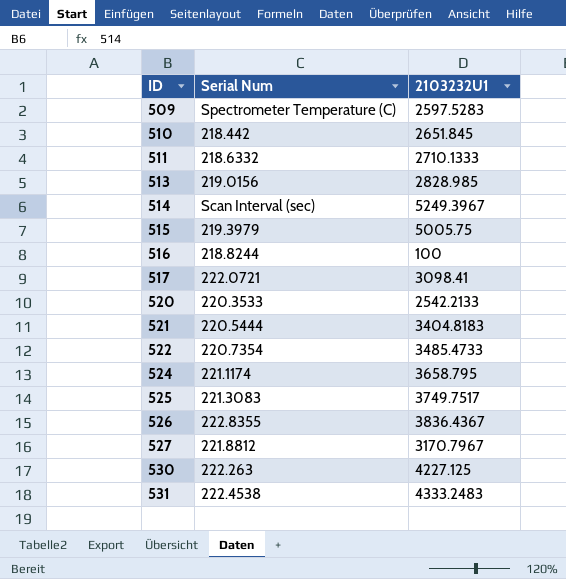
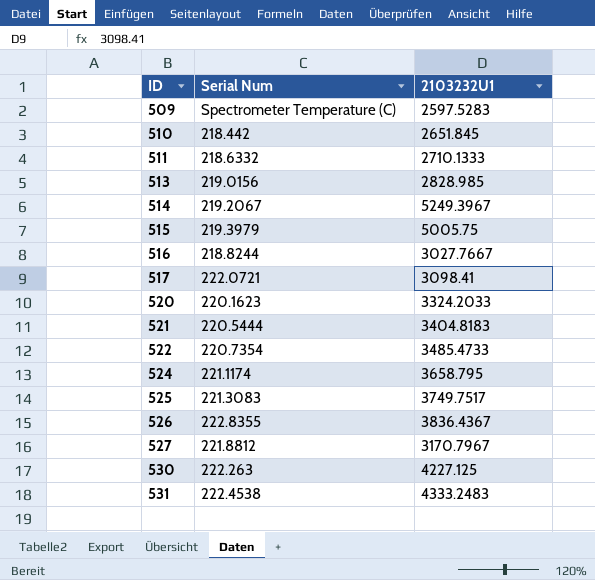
514 | Serial Num: Scan Interval (sec) -> 219.2067
516 | 2103232U1: 100 -> 3027.7667
520 | Serial Num: 220.3533 -> 220.1623
520 | 2103232U1: 2542.2133 -> 3324.2033

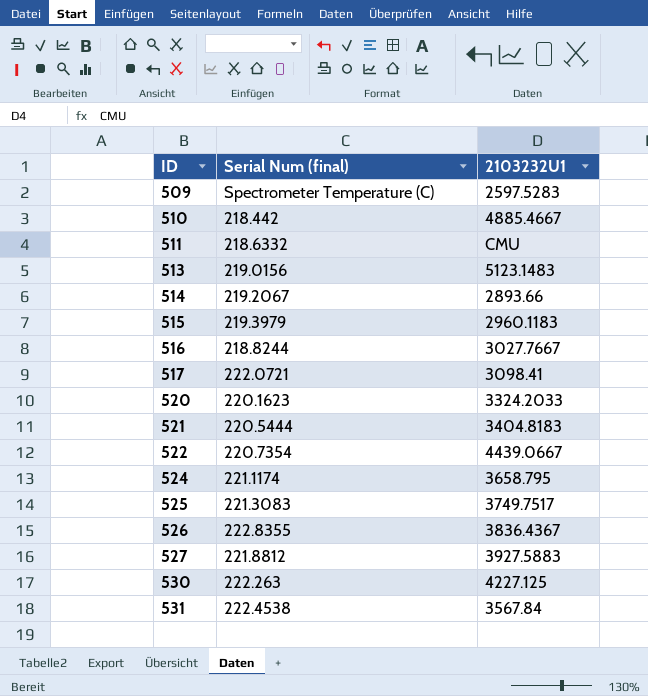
column name: Serial Num -> Serial Num (final)
510 | 2103232U1: 2651.845 -> 4885.4667
511 | 2103232U1: 2710.1333 -> CMU
513 | 2103232U1: 2828.985 -> 5123.1483
514 | 2103232U1: 5249.3967 -> 2893.66
515 | 2103232U1: 5005.75 -> 2960.1183
522 | 2103232U1: 3485.4733 -> 4439.0667
527 | 2103232U1: 3170.7967 -> 3927.5883
531 | 2103232U1: 4333.2483 -> 3567.84

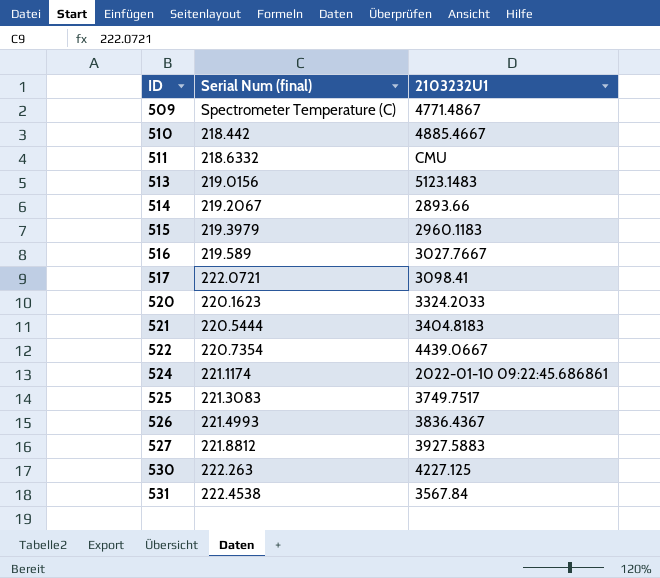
509 | 2103232U1: 2597.5283 -> 4771.4867
516 | Serial Num (final): 218.8244 -> 219.589
524 | 2103232U1: 3658.795 -> 2022-01-10 09:22:45.686861
526 | Serial Num (final): 222.8355 -> 221.4993

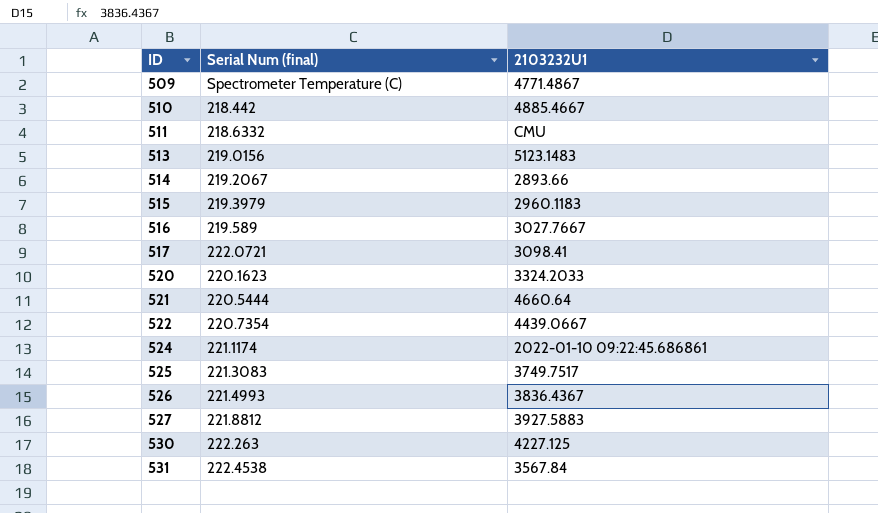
521 | 2103232U1: 3404.8183 -> 4660.64

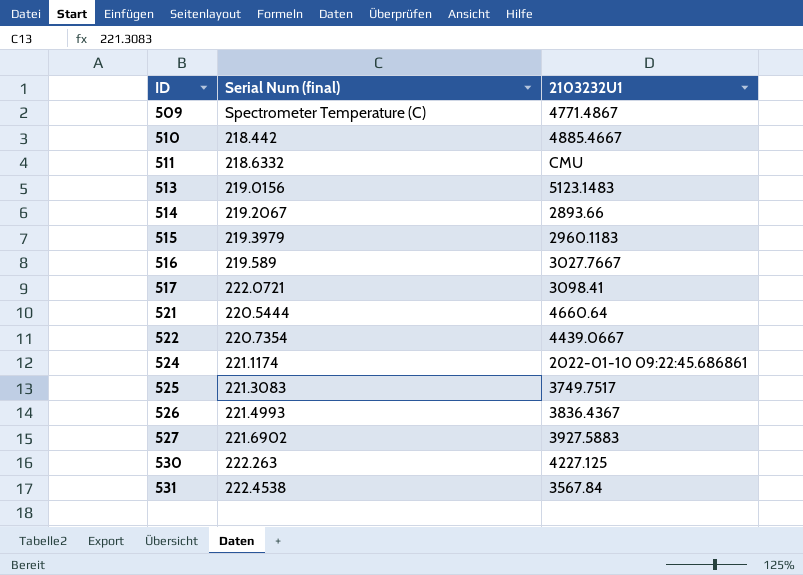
row 520: 220.1623 | 3324.2033 -> none
527 | Serial Num (final): 221.8812 -> 221.6902

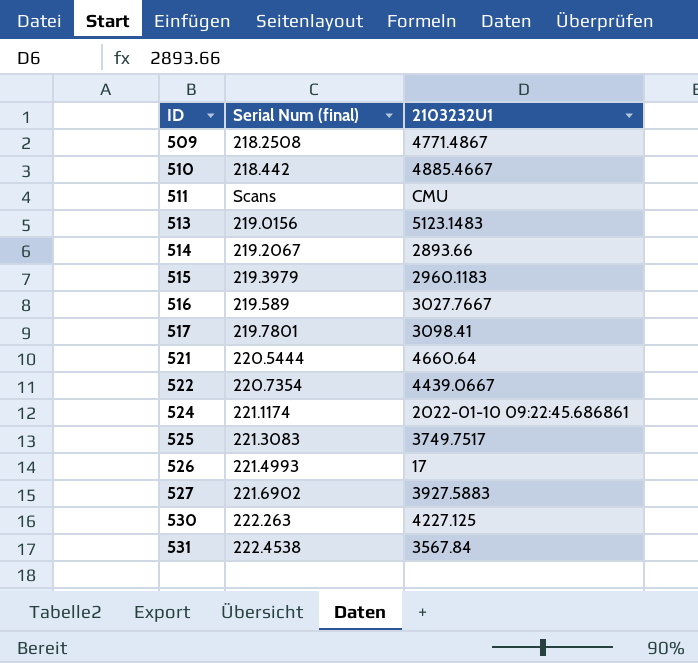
509 | Serial Num (final): Spectrometer Temperature (C) -> 218.2508
511 | Serial Num (final): 218.6332 -> Scans
517 | Serial Num (final): 222.0721 -> 219.7801
526 | 2103232U1: 3836.4367 -> 17

